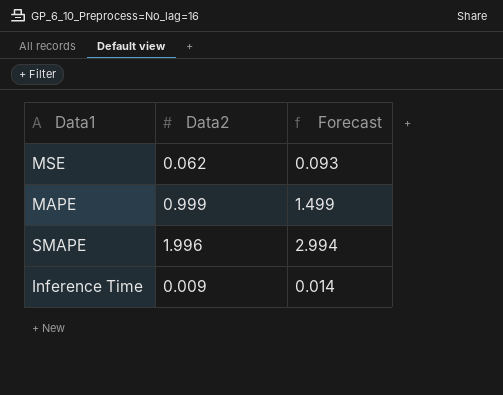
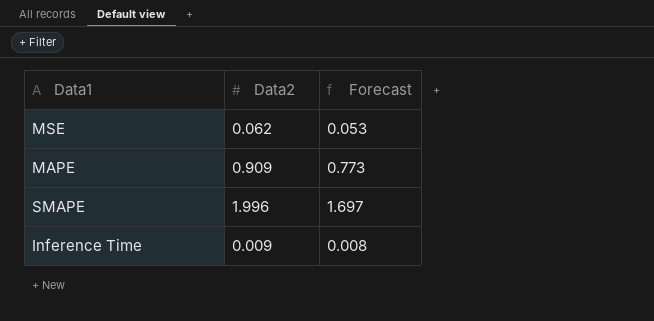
column Forecast | formula: [Data2] * 1.5 -> [Data2] * 0.85
MAPE | Data2: 0.999 -> 0.909

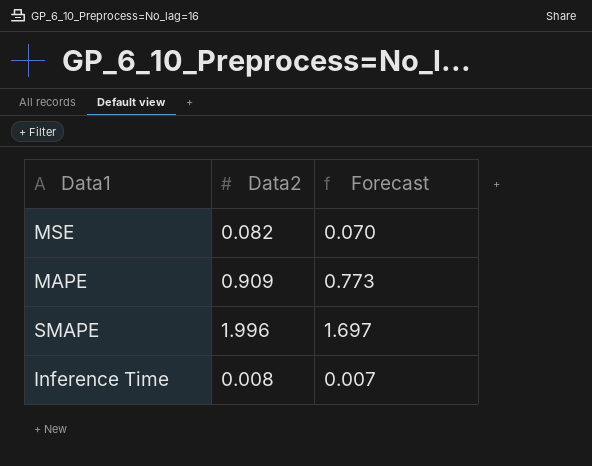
MSE | Data2: 0.062 -> 0.082
MSE | Forecast: 0.053 -> 0.070
Inference Time | Data2: 0.009 -> 0.008
Inference Time | Forecast: 0.008 -> 0.007

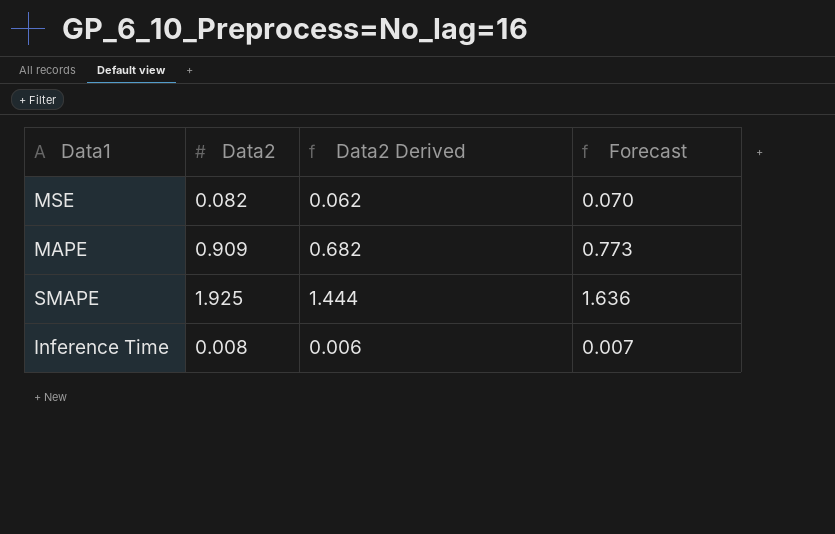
column Data2 Derived | formula: none -> [Data2] * 0.75
SMAPE | Data2: 1.996 -> 1.925
SMAPE | Forecast: 1.697 -> 1.636

